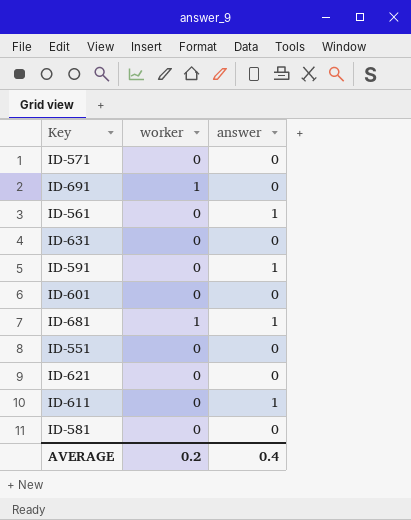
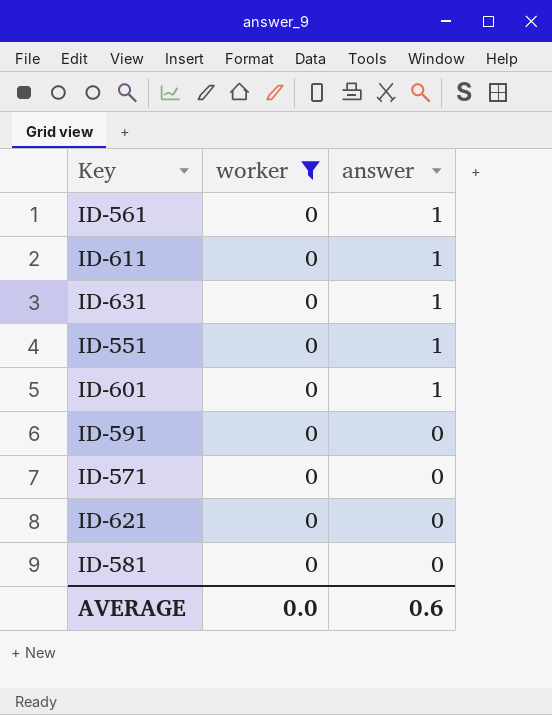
filter: none -> worker = 0
row order: none -> answer descending
ID-631 | answer: 0 -> 1
ID-551 | answer: 0 -> 1
ID-601 | answer: 0 -> 1
ID-591 | answer: 1 -> 0
AVERAGE | worker: 0.2 -> 0.0
AVERAGE | answer: 0.4 -> 0.6

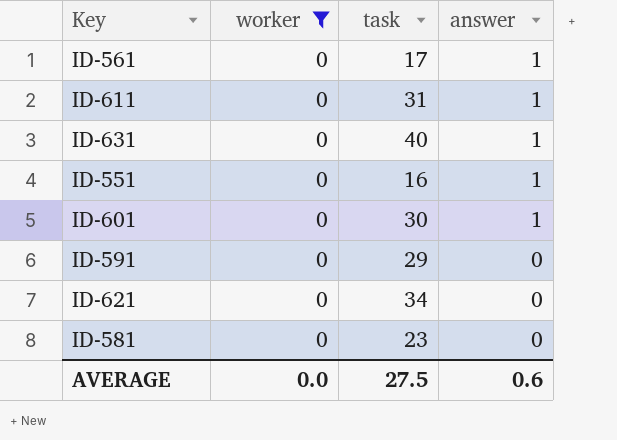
column task | position: none -> 3
row ID-571: 0 | 0 -> none

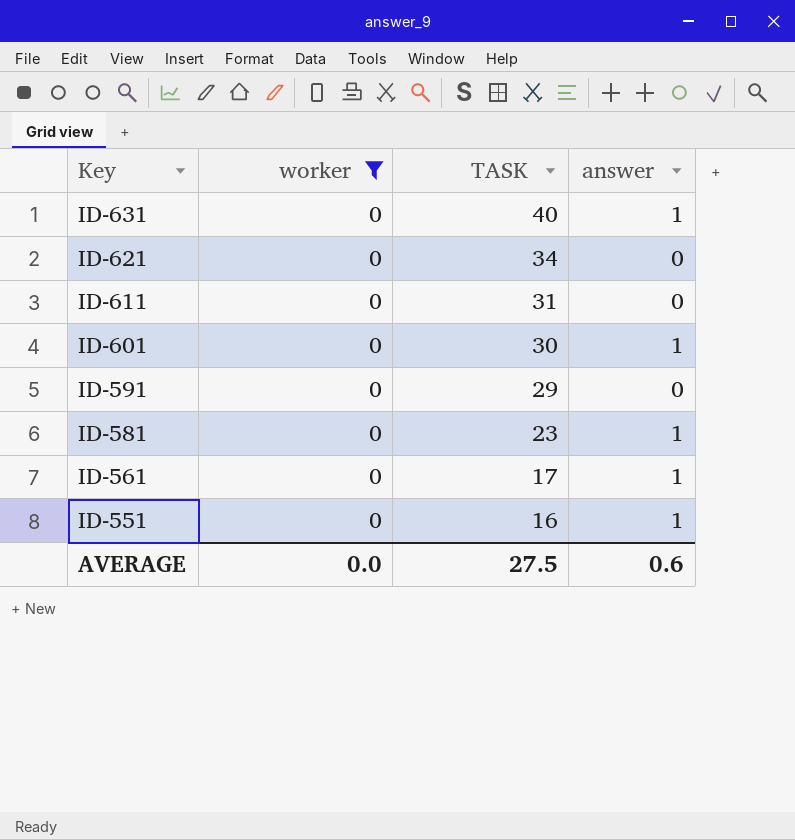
row order: answer descending -> Key descending
column name: task -> TASK
ID-611 | answer: 1 -> 0
ID-581 | answer: 0 -> 1

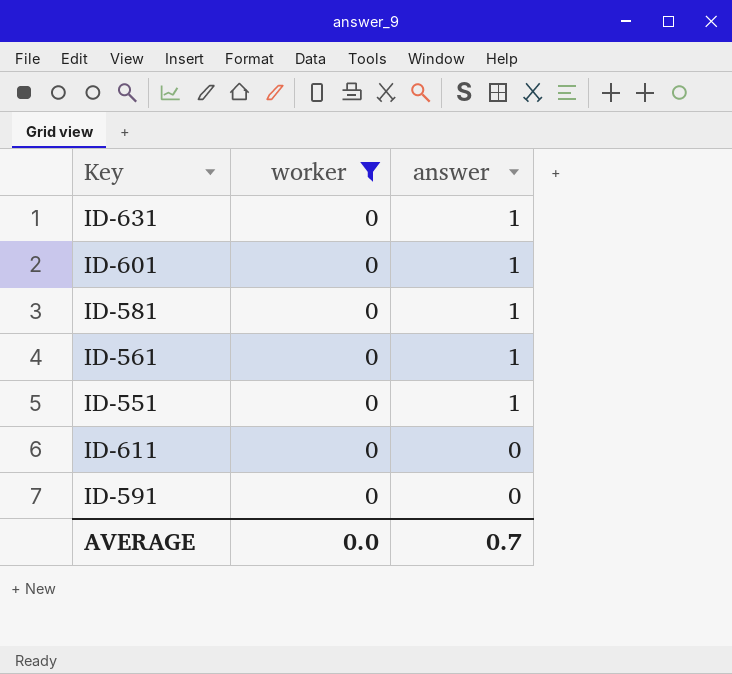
row order: Key descending -> answer descending
column TASK | position: 3 -> none
row ID-621: 0 | 34 | 0 -> none
AVERAGE | answer: 0.6 -> 0.7

